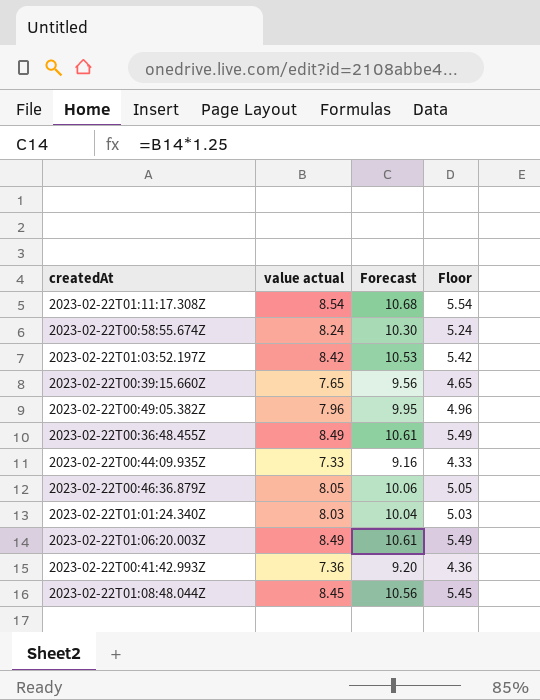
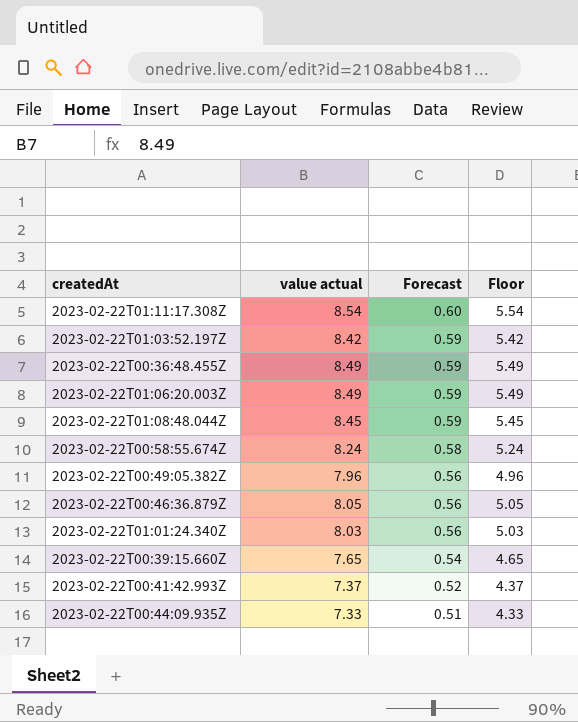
row order: none -> Forecast descending
column Forecast | formula: [value actual] * 1.25 -> [value actual] * 0.07
2023-02-22T00:41:42.993Z | value actual: 7.36 -> 7.37
2023-02-22T00:41:42.993Z | Floor: 4.36 -> 4.37

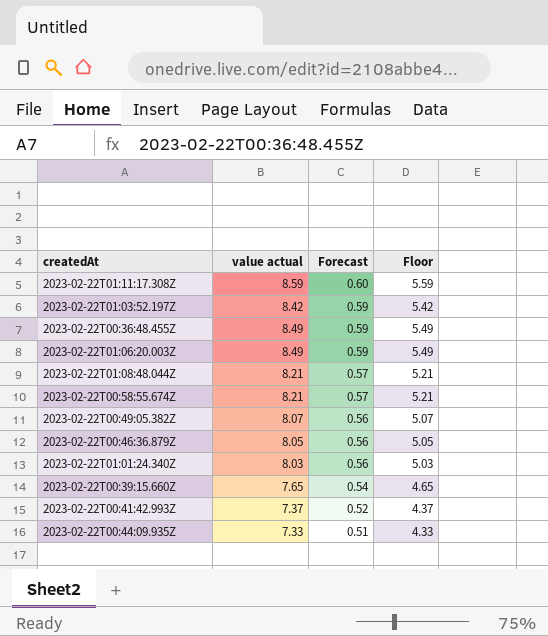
2023-02-22T01:11:17.308Z | value actual: 8.54 -> 8.59
2023-02-22T01:11:17.308Z | Floor: 5.54 -> 5.59
2023-02-22T01:08:48.044Z | value actual: 8.45 -> 8.21
2023-02-22T01:08:48.044Z | Forecast: 0.59 -> 0.57
2023-02-22T01:08:48.044Z | Floor: 5.45 -> 5.21
2023-02-22T00:58:55.674Z | value actual: 8.24 -> 8.21
2023-02-22T00:58:55.674Z | Forecast: 0.58 -> 0.57
2023-02-22T00:58:55.674Z | Floor: 5.24 -> 5.21
2023-02-22T00:49:05.382Z | value actual: 7.96 -> 8.07
2023-02-22T00:49:05.382Z | Floor: 4.96 -> 5.07

